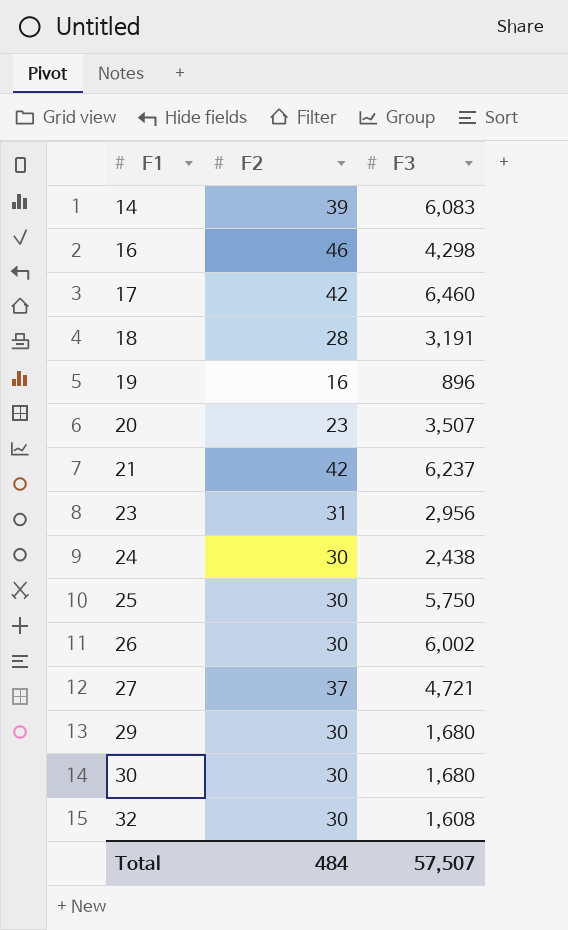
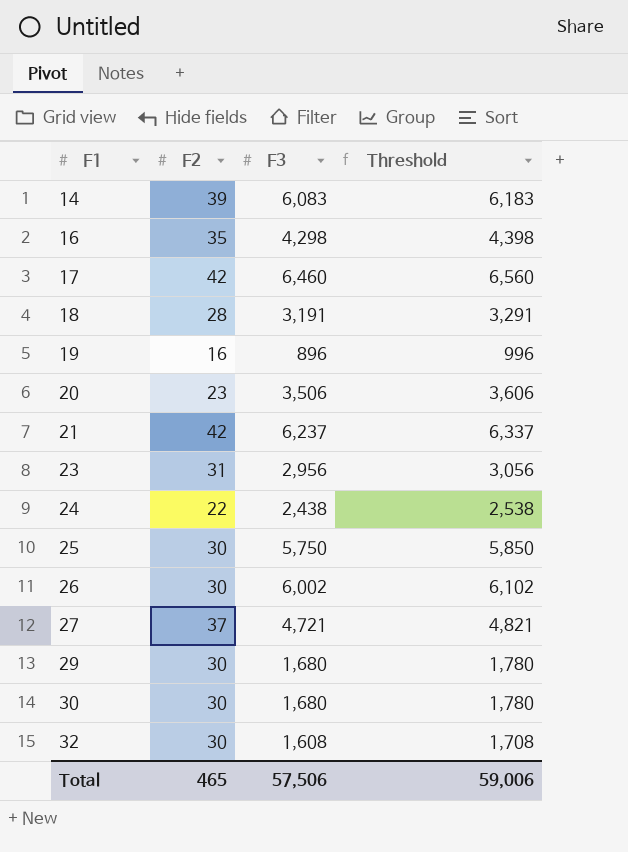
column Threshold | formula: none -> [F3] + 100
16 | F2: 46 -> 35
20 | F3: 3,507 -> 3,506
24 | F2: 30 -> 22
Total | F2: 484 -> 465
Total | F3: 57,507 -> 57,506

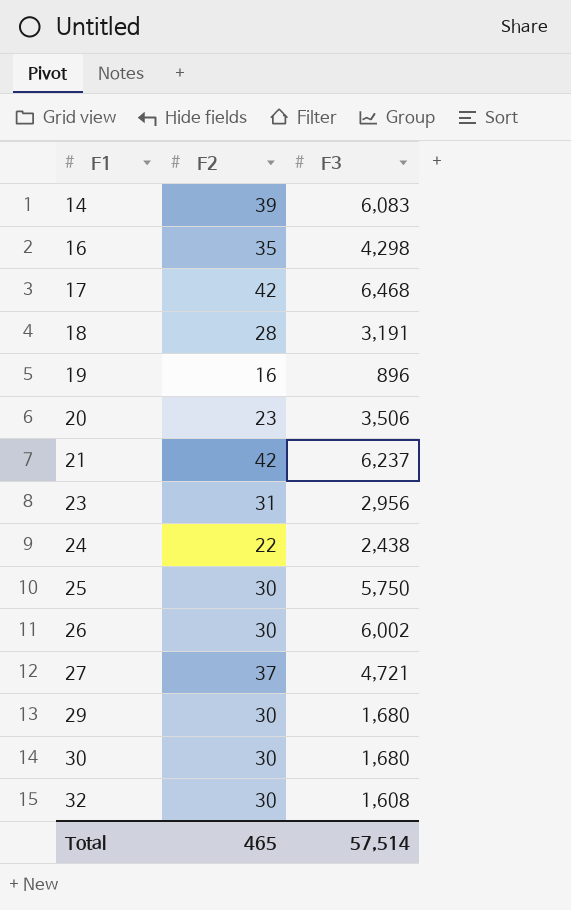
column Threshold | formula: [F3] + 100 -> none
17 | F3: 6,460 -> 6,468
Total | F3: 57,506 -> 57,514

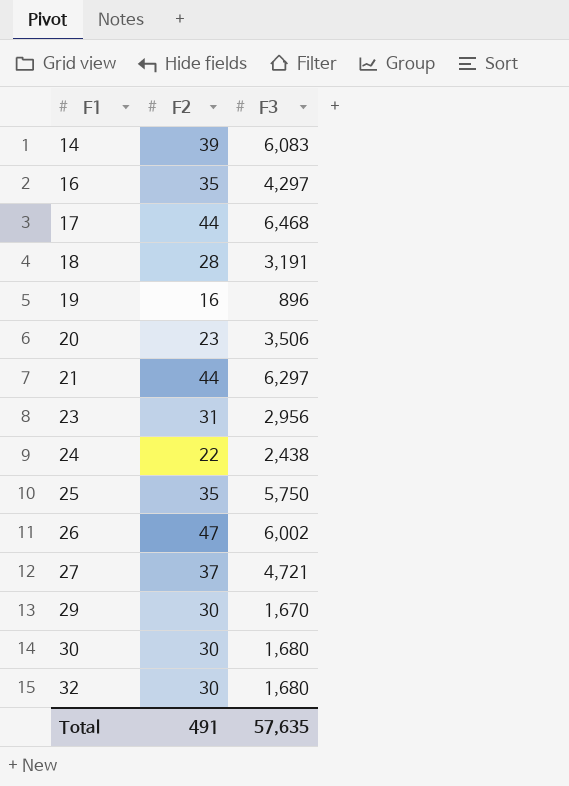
16 | F3: 4,298 -> 4,297
17 | F2: 42 -> 44
21 | F2: 42 -> 44
21 | F3: 6,237 -> 6,297
25 | F2: 30 -> 35
26 | F2: 30 -> 47
29 | F3: 1,680 -> 1,670
32 | F3: 1,608 -> 1,680
Total | F2: 465 -> 491
Total | F3: 57,514 -> 57,635

